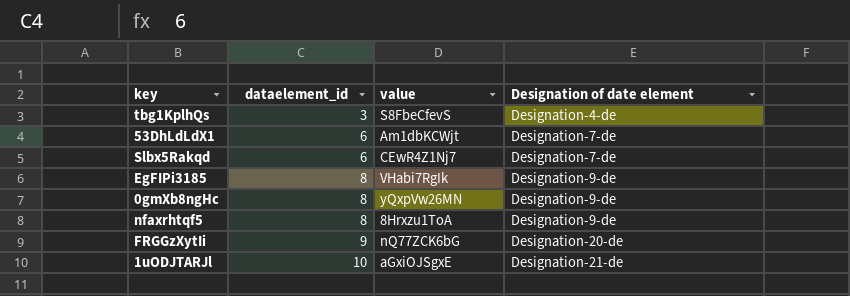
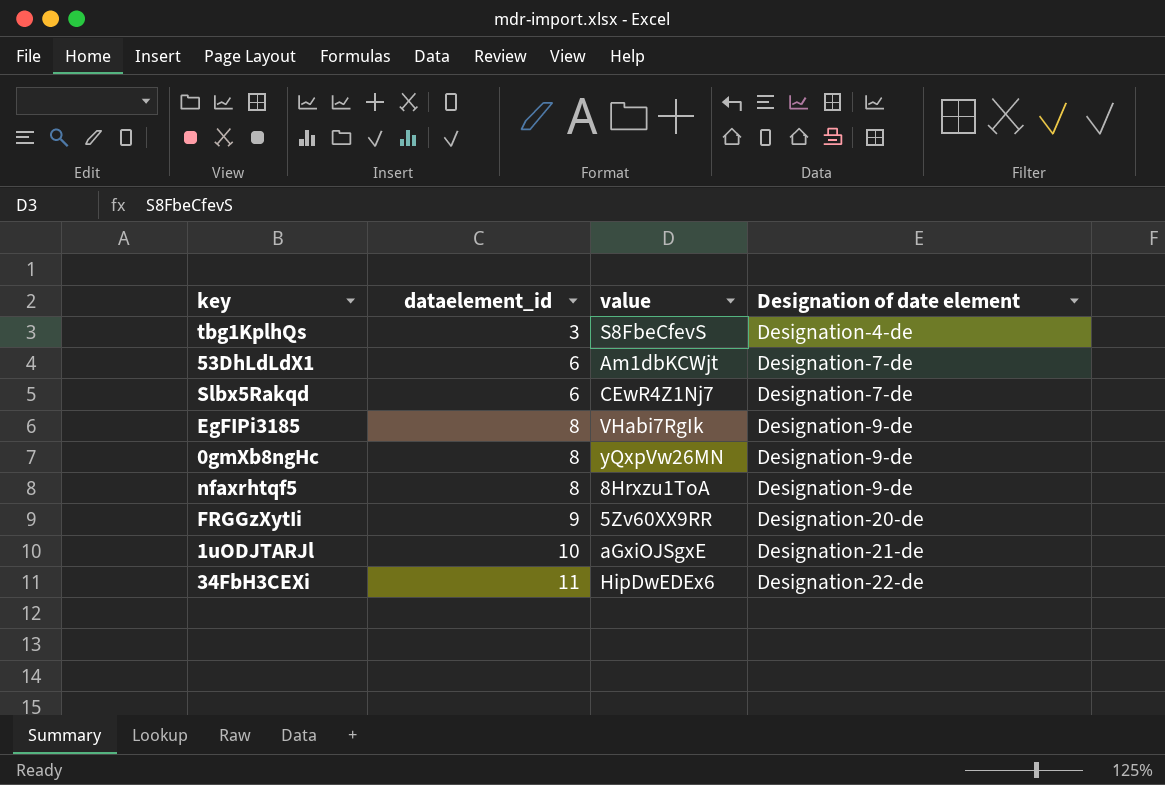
FRGGzXytIi | value: nQ77ZCK6bG -> 5Zv60XX9RR
row 34FbH3CEXi: none -> 11 | HipDwEDEx6 | Designation-22-de

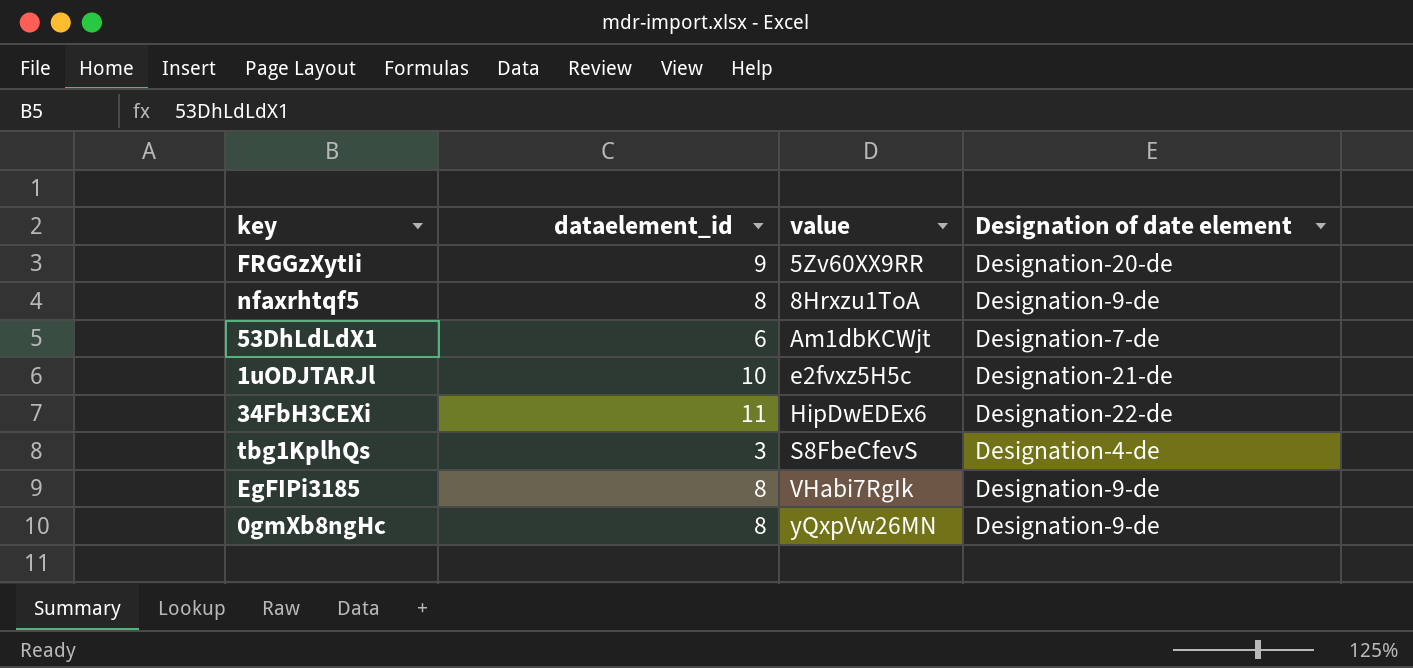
row order: dataelement_id ascending -> value ascending
row Slbx5Rakqd: 6 | CEwR4Z1Nj7 | Designation-7-de -> none
1uODJTARJl | value: aGxiOJSgxE -> e2fvxz5H5c

